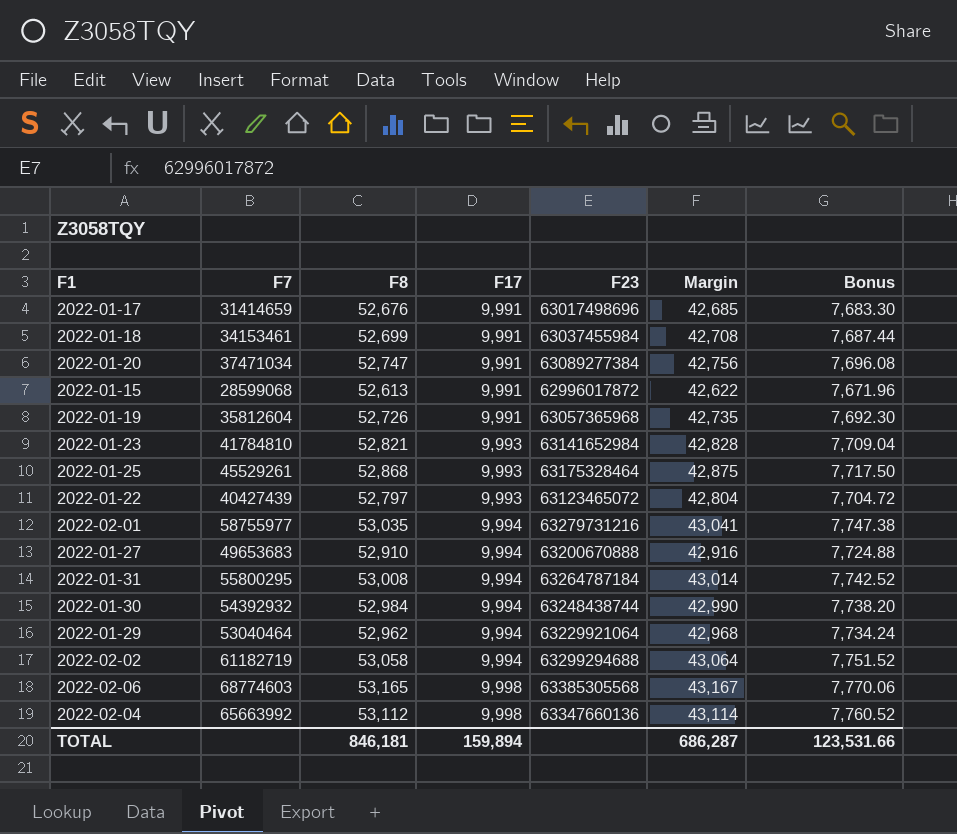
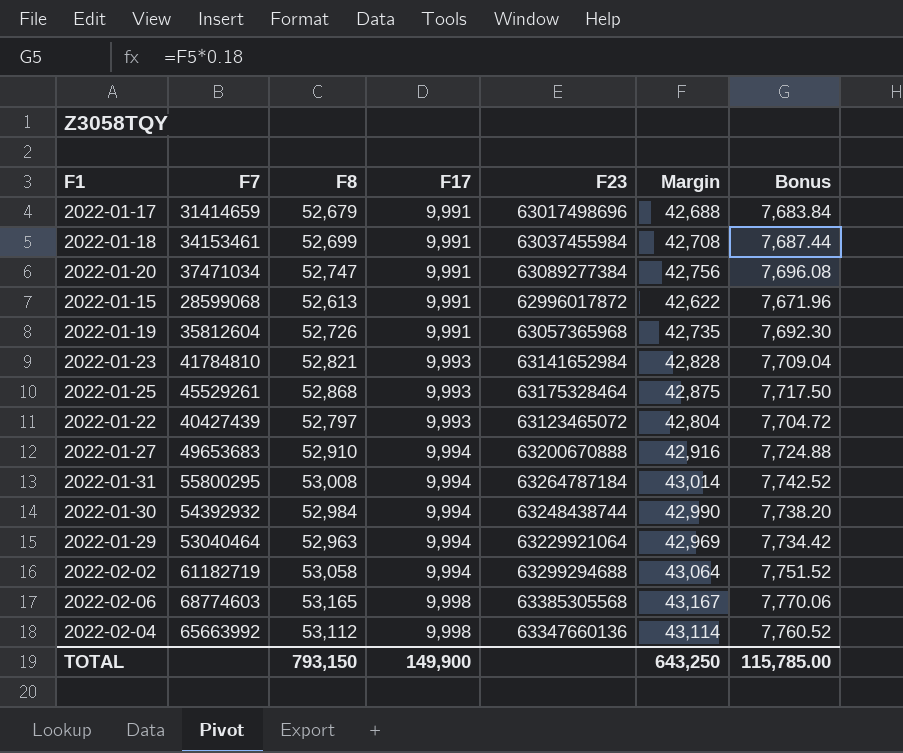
row 2022-02-01: 58755977 | 53,035 | 9,994 | 63279731216 | 43,041 | 7,747.38 -> none
2022-01-17 | F8: 52,676 -> 52,679
2022-01-17 | Margin: 42,685 -> 42,688
2022-01-17 | Bonus: 7,683.30 -> 7,683.84
2022-01-29 | F8: 52,962 -> 52,963
2022-01-29 | Margin: 42,968 -> 42,969
2022-01-29 | Bonus: 7,734.24 -> 7,734.42
TOTAL | F8: 846,181 -> 793,150
TOTAL | F17: 159,894 -> 149,900
TOTAL | Margin: 686,287 -> 643,250
TOTAL | Bonus: 123,531.66 -> 115,785.00

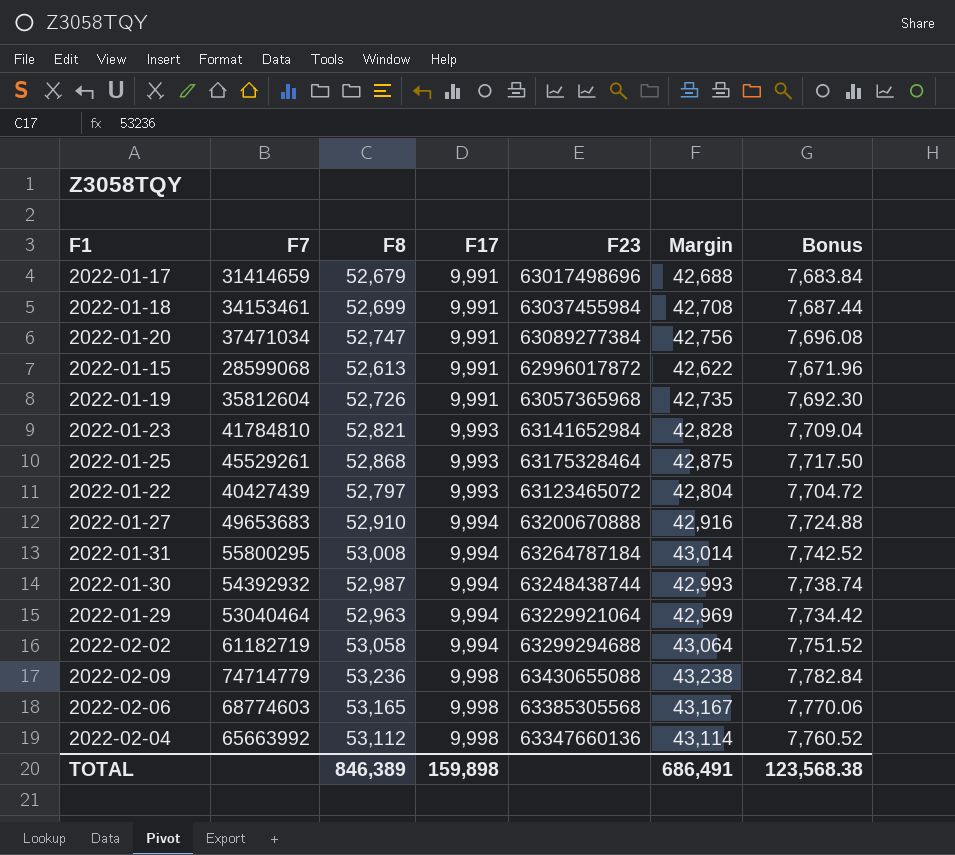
2022-01-30 | F8: 52,984 -> 52,987
2022-01-30 | Margin: 42,990 -> 42,993
2022-01-30 | Bonus: 7,738.20 -> 7,738.74
row 2022-02-09: none -> 74714779 | 53,236 | 9,998 | 63430655088 | 43,238 | 7,782.84
TOTAL | F8: 793,150 -> 846,389
TOTAL | F17: 149,900 -> 159,898
TOTAL | Margin: 643,250 -> 686,491
TOTAL | Bonus: 115,785.00 -> 123,568.38

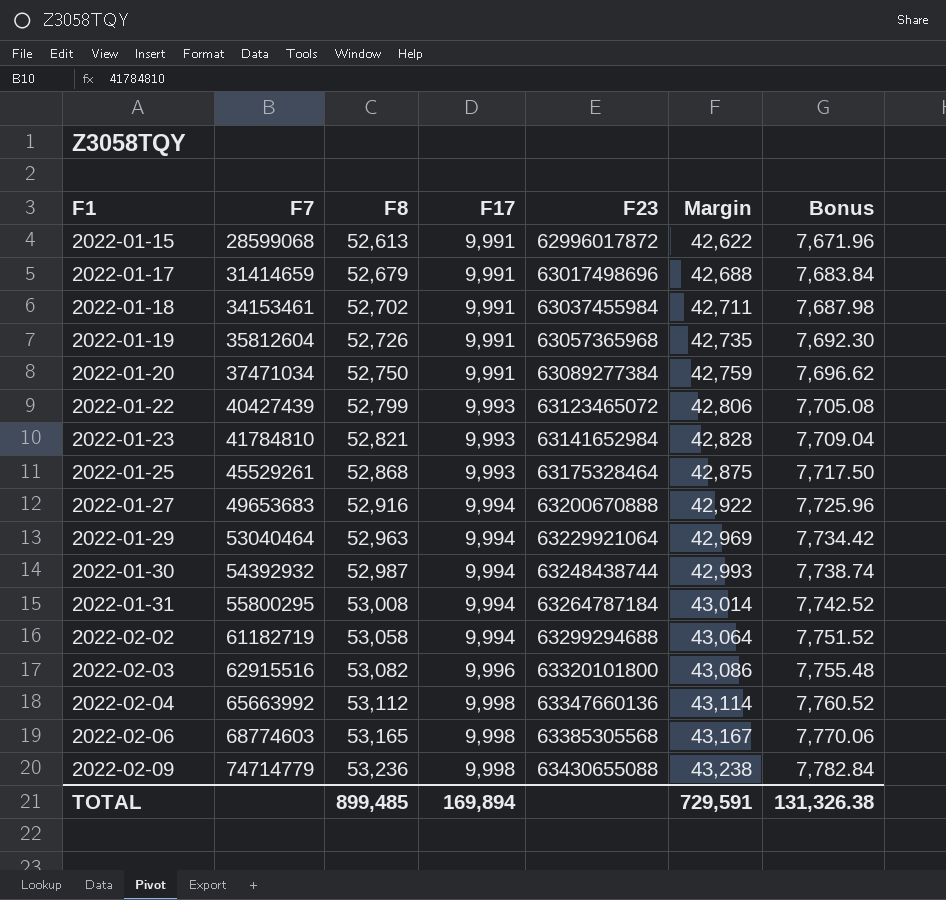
row order: F17 ascending -> F1 ascending
2022-01-18 | F8: 52,699 -> 52,702
2022-01-18 | Margin: 42,708 -> 42,711
2022-01-18 | Bonus: 7,687.44 -> 7,687.98
2022-01-20 | F8: 52,747 -> 52,750
2022-01-20 | Margin: 42,756 -> 42,759
2022-01-20 | Bonus: 7,696.08 -> 7,696.62
2022-01-22 | F8: 52,797 -> 52,799
2022-01-22 | Margin: 42,804 -> 42,806
2022-01-22 | Bonus: 7,704.72 -> 7,705.08
2022-01-27 | F8: 52,910 -> 52,916
2022-01-27 | Margin: 42,916 -> 42,922
2022-01-27 | Bonus: 7,724.88 -> 7,725.96
row 2022-02-03: none -> 62915516 | 53,082 | 9,996 | 63320101800 | 43,086 | 7,755.48
TOTAL | F8: 846,389 -> 899,485
TOTAL | F17: 159,898 -> 169,894
TOTAL | Margin: 686,491 -> 729,591
TOTAL | Bonus: 123,568.38 -> 131,326.38

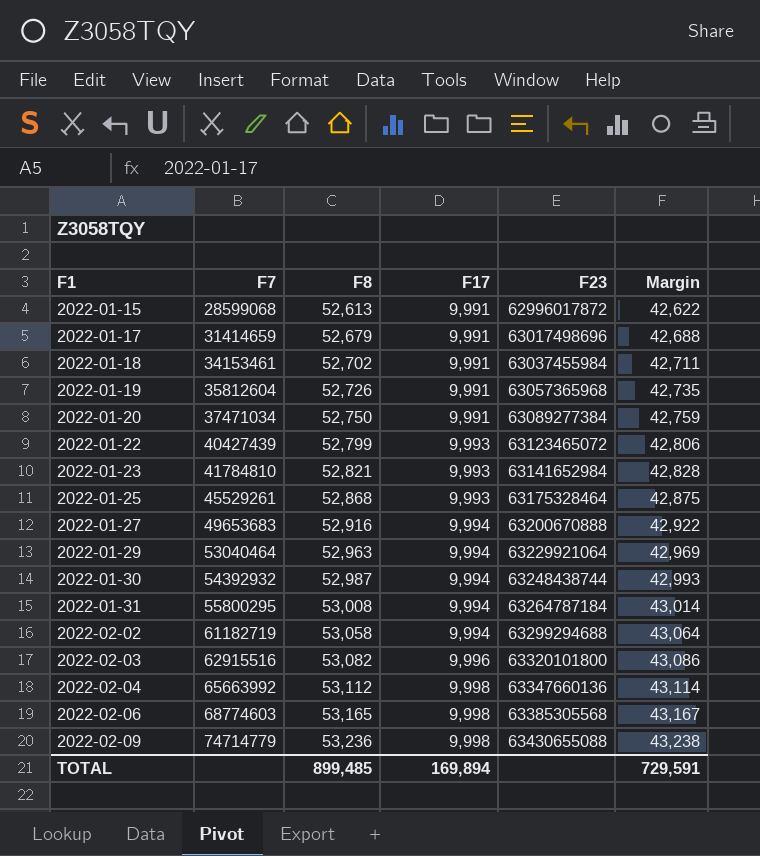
column Bonus | formula: [Margin] * 0.18 -> none

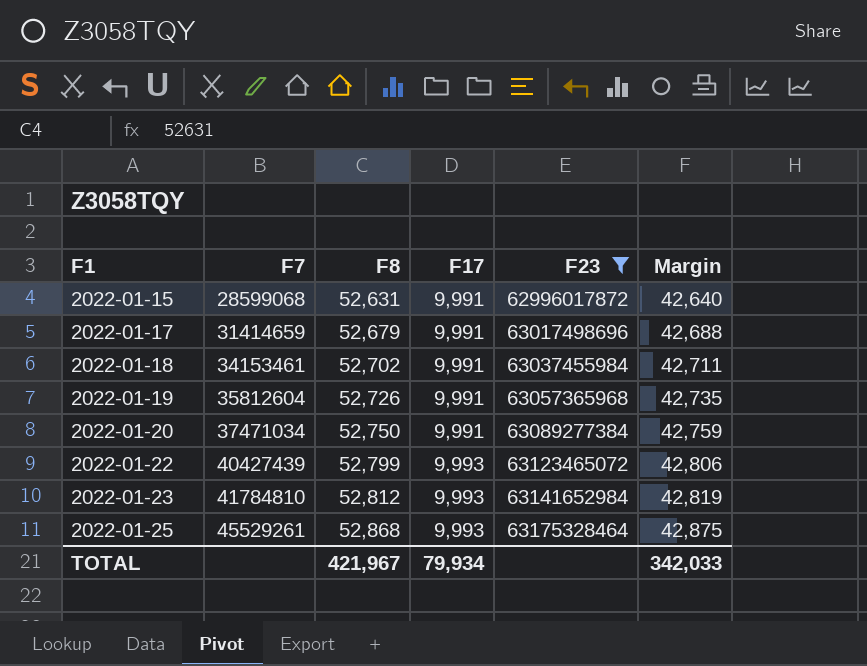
filter: none -> F23 <= 63175328464
2022-01-15 | F8: 52,613 -> 52,631
2022-01-15 | Margin: 42,622 -> 42,640
2022-01-23 | F8: 52,821 -> 52,812
2022-01-23 | Margin: 42,828 -> 42,819
TOTAL | F8: 899,485 -> 421,967
TOTAL | F17: 169,894 -> 79,934
TOTAL | Margin: 729,591 -> 342,033

